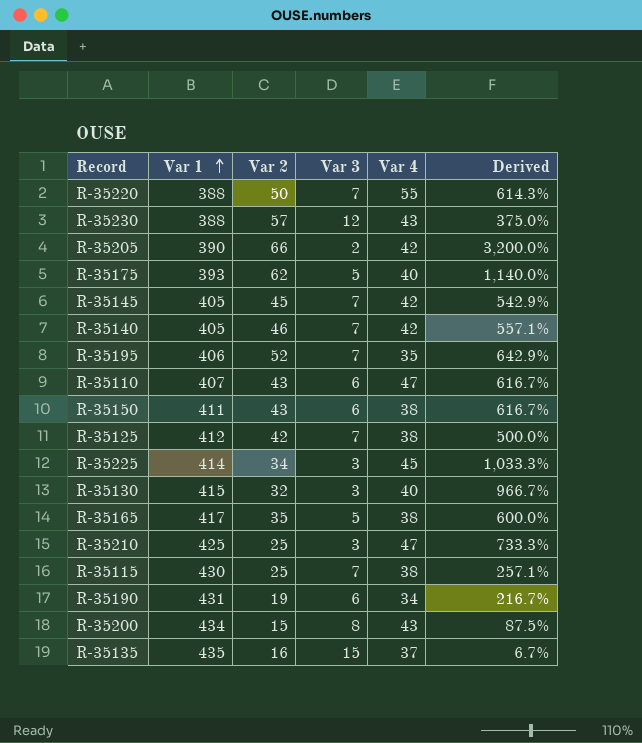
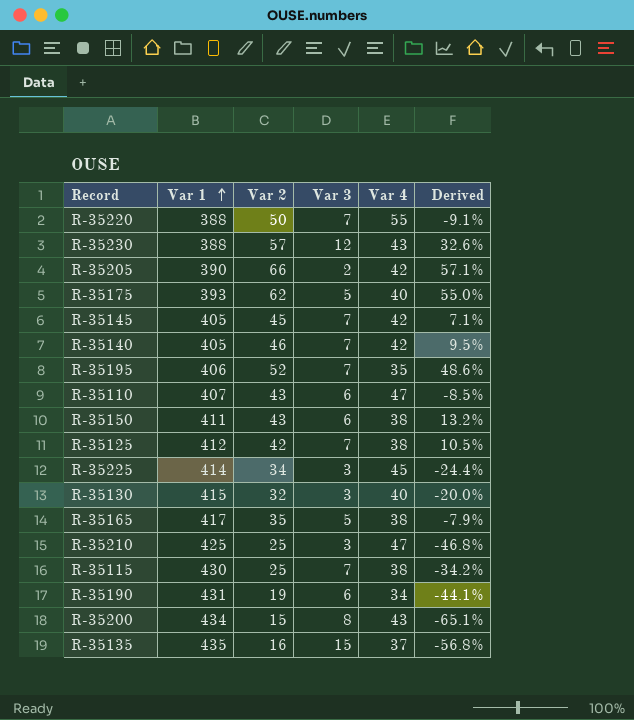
column Derived | formula: ([Var 2] - [Var 3]) / [Var 3] -> ([Var 2] - [Var 4]) / [Var 4]

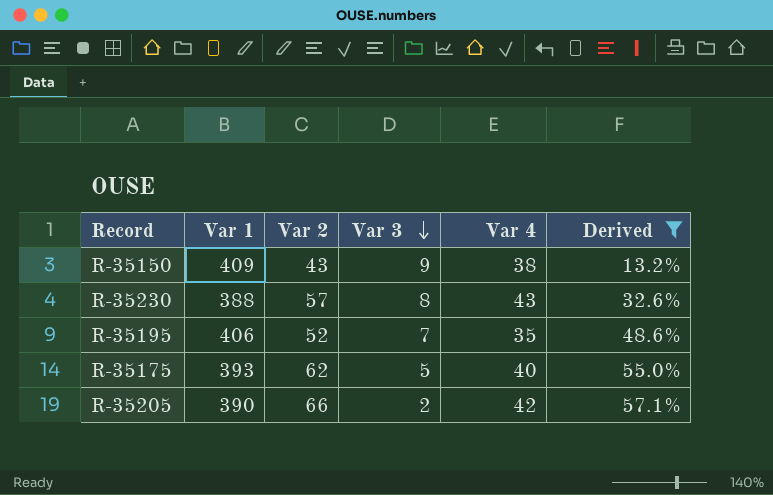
filter: none -> Derived >= 13.2%
row order: Var 1 ascending -> Var 3 descending
R-35150 | Var 1: 411 -> 409
R-35150 | Var 3: 6 -> 9
R-35230 | Var 3: 12 -> 8

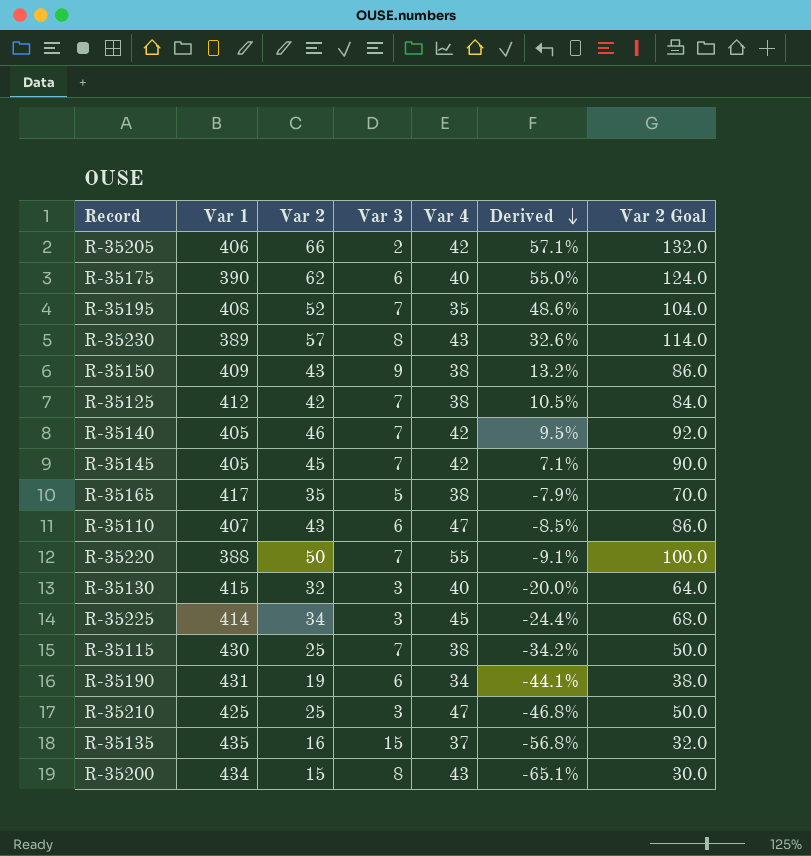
filter: Derived >= 13.2% -> none
row order: Var 3 descending -> Derived descending
column Var 2 Goal | formula: none -> [Var 2] * 2
R-35205 | Var 1: 390 -> 406
R-35175 | Var 1: 393 -> 390
R-35175 | Var 3: 5 -> 6
R-35195 | Var 1: 406 -> 408
R-35230 | Var 1: 388 -> 389

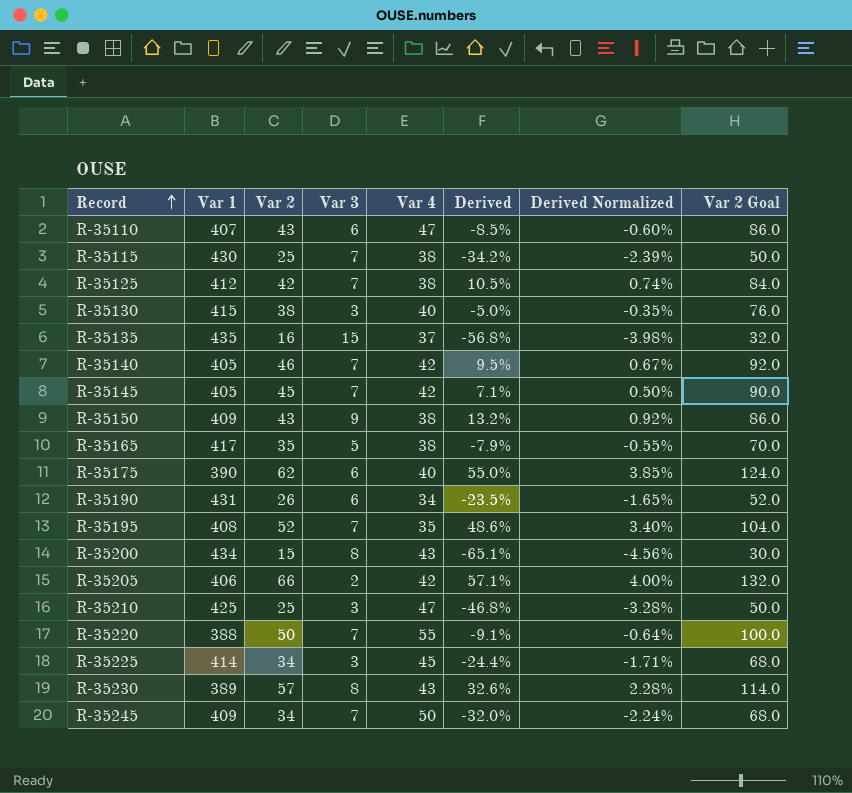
row order: Derived descending -> Record ascending
column Derived Normalized | formula: none -> [Derived] * 0.07
R-35130 | Var 2: 32 -> 38
R-35130 | Derived: -20.0% -> -5.0%
R-35130 | Var 2 Goal: 64.0 -> 76.0
R-35190 | Var 2: 19 -> 26
R-35190 | Derived: -44.1% -> -23.5%
R-35190 | Var 2 Goal: 38.0 -> 52.0
row R-35245: none -> 409 | 34 | 7 | 50 | -32.0% | -2.24% | 68.0

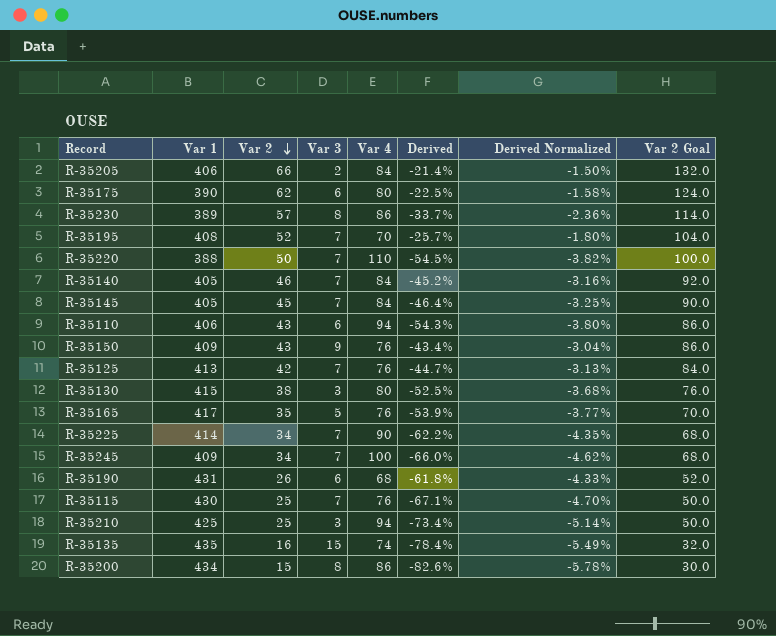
row order: Record ascending -> Var 2 descending
R-35205 | Var 4: 42 -> 84
R-35205 | Derived: 57.1% -> -21.4%
R-35205 | Derived Normalized: 4.00% -> -1.50%
R-35175 | Var 4: 40 -> 80
R-35175 | Derived: 55.0% -> -22.5%
R-35175 | Derived Normalized: 3.85% -> -1.58%
R-35230 | Var 4: 43 -> 86
R-35230 | Derived: 32.6% -> -33.7%
R-35230 | Derived Normalized: 2.28% -> -2.36%
R-35195 | Var 4: 35 -> 70
R-35195 | Derived: 48.6% -> -25.7%
R-35195 | Derived Normalized: 3.40% -> -1.80%
R-35220 | Var 4: 55 -> 110
R-35220 | Derived: -9.1% -> -54.5%
R-35220 | Derived Normalized: -0.64% -> -3.82%
R-35140 | Var 4: 42 -> 84
R-35140 | Derived: 9.5% -> -45.2%
R-35140 | Derived Normalized: 0.67% -> -3.16%
R-35145 | Var 4: 42 -> 84
R-35145 | Derived: 7.1% -> -46.4%
R-35145 | Derived Normalized: 0.50% -> -3.25%
R-35110 | Var 1: 407 -> 406
R-35110 | Var 4: 47 -> 94
R-35110 | Derived: -8.5% -> -54.3%
R-35110 | Derived Normalized: -0.60% -> -3.80%
R-35150 | Var 4: 38 -> 76
R-35150 | Derived: 13.2% -> -43.4%
R-35150 | Derived Normalized: 0.92% -> -3.04%
R-35125 | Var 1: 412 -> 413
R-35125 | Var 4: 38 -> 76
R-35125 | Derived: 10.5% -> -44.7%
R-35125 | Derived Normalized: 0.74% -> -3.13%
R-35130 | Var 4: 40 -> 80
R-35130 | Derived: -5.0% -> -52.5%
R-35130 | Derived Normalized: -0.35% -> -3.68%
R-35165 | Var 4: 38 -> 76
R-35165 | Derived: -7.9% -> -53.9%
R-35165 | Derived Normalized: -0.55% -> -3.77%
R-35225 | Var 3: 3 -> 7
R-35225 | Var 4: 45 -> 90
R-35225 | Derived: -24.4% -> -62.2%
R-35225 | Derived Normalized: -1.71% -> -4.35%
R-35245 | Var 4: 50 -> 100
R-35245 | Derived: -32.0% -> -66.0%
R-35245 | Derived Normalized: -2.24% -> -4.62%
R-35190 | Var 4: 34 -> 68
R-35190 | Derived: -23.5% -> -61.8%
R-35190 | Derived Normalized: -1.65% -> -4.33%
R-35115 | Var 4: 38 -> 76
R-35115 | Derived: -34.2% -> -67.1%
R-35115 | Derived Normalized: -2.39% -> -4.70%
R-35210 | Var 4: 47 -> 94
R-35210 | Derived: -46.8% -> -73.4%
R-35210 | Derived Normalized: -3.28% -> -5.14%
R-35135 | Var 4: 37 -> 74
R-35135 | Derived: -56.8% -> -78.4%
R-35135 | Derived Normalized: -3.98% -> -5.49%
R-35200 | Var 4: 43 -> 86
R-35200 | Derived: -65.1% -> -82.6%
R-35200 | Derived Normalized: -4.56% -> -5.78%

